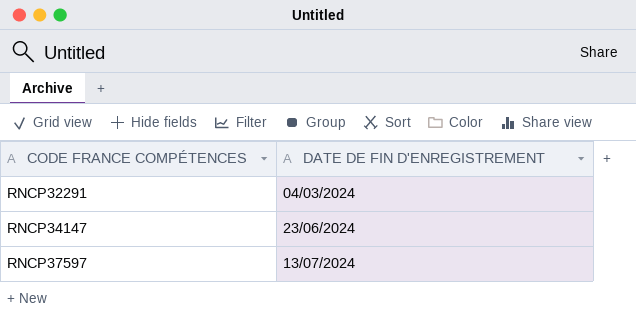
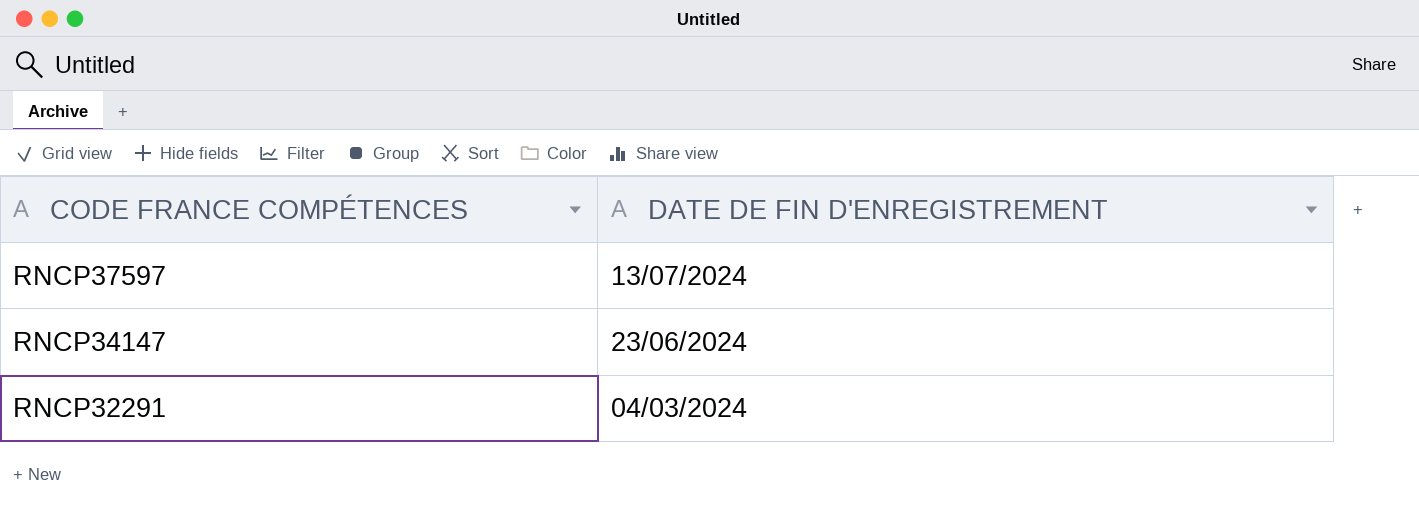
row order: CODE FRANCE COMPÉTENCES ascending -> CODE FRANCE COMPÉTENCES descending

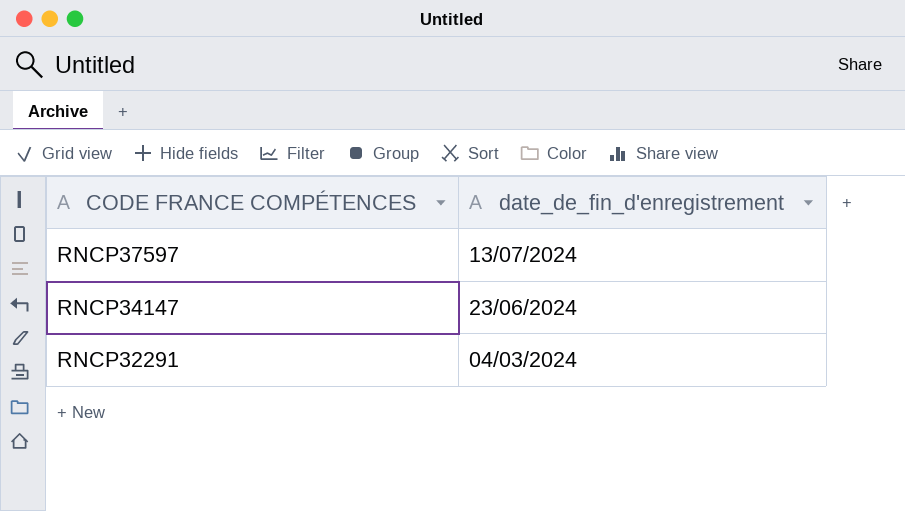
column name: DATE DE FIN D'ENREGISTREMENT -> date_de_fin_d'enregistrement

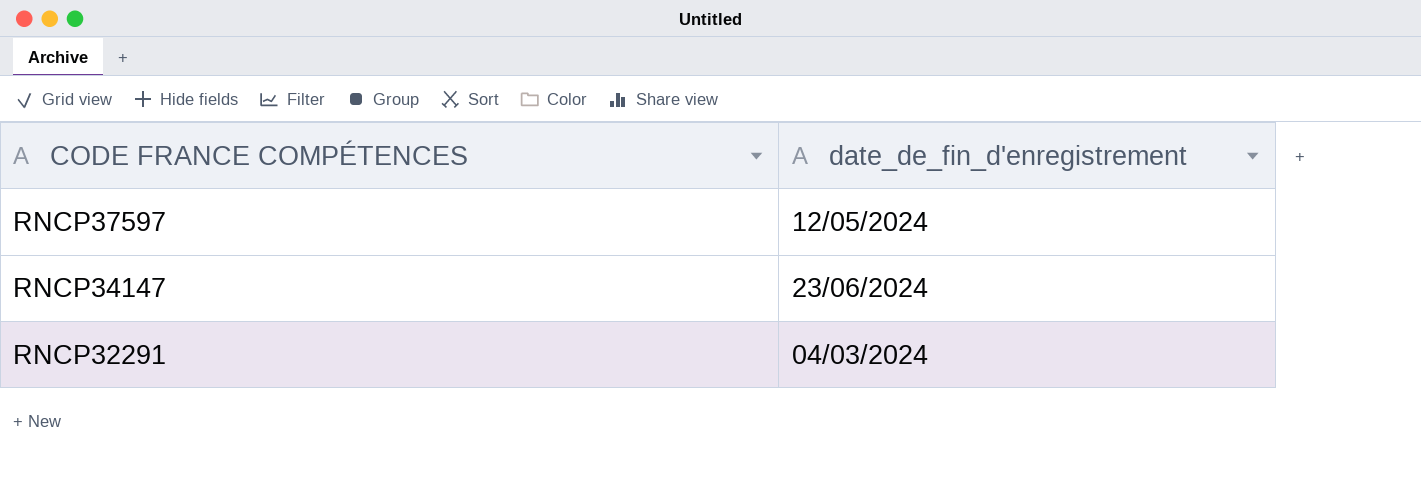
RNCP37597 | date_de_fin_d'enregistrement: 13/07/2024 -> 12/05/2024

